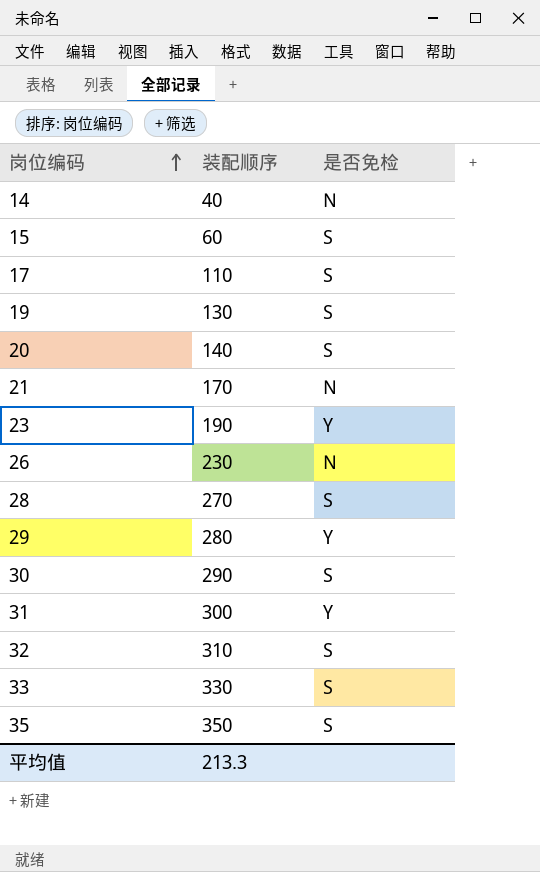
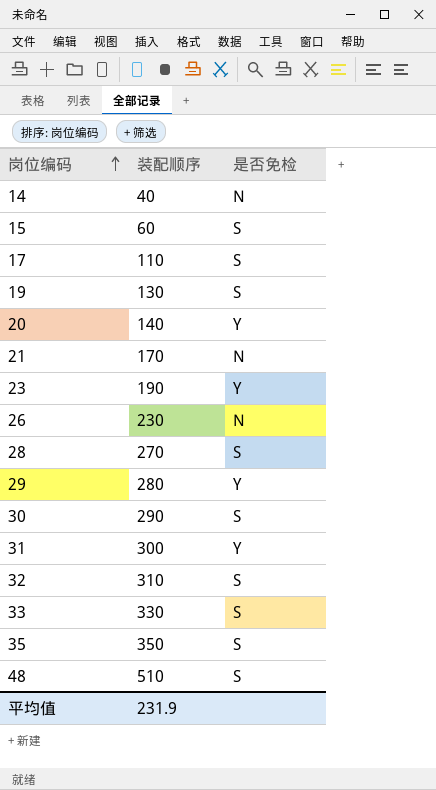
20 | 是否免检: S -> Y
row 48: none -> 510 | S
平均值 | 装配顺序: 213.3 -> 231.9

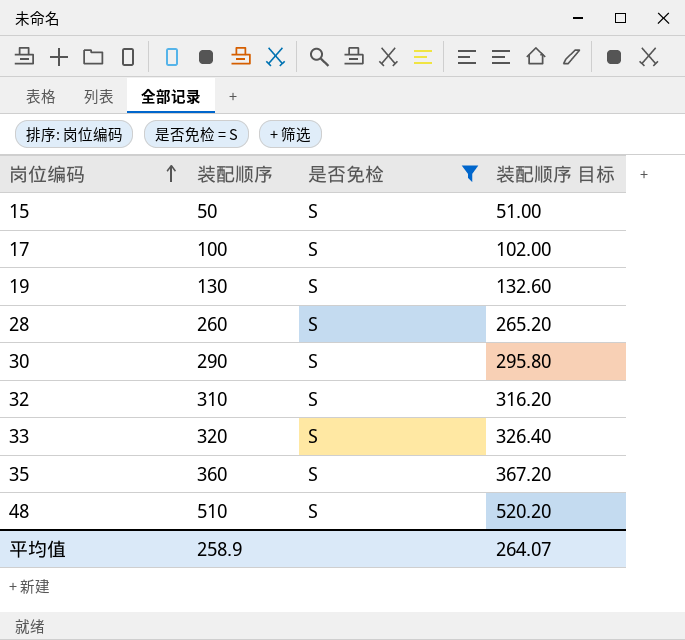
filter: none -> 是否免检 = S
column 装配顺序 目标 | formula: none -> [装配顺序] * 1.02
15 | 装配顺序: 60 -> 50
17 | 装配顺序: 110 -> 100
28 | 装配顺序: 270 -> 260
33 | 装配顺序: 330 -> 320
35 | 装配顺序: 350 -> 360
平均值 | 装配顺序: 231.9 -> 258.9

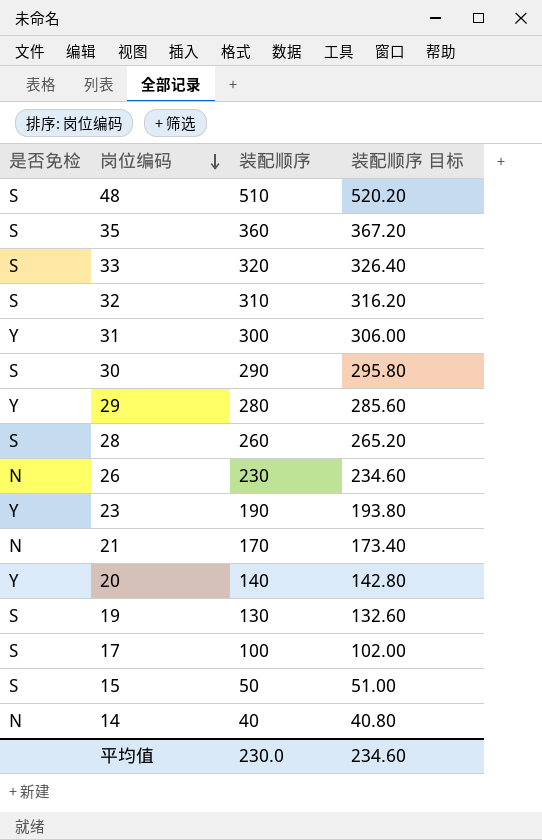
filter: 是否免检 = S -> none
row order: 岗位编码 ascending -> 岗位编码 descending
column 是否免检 | position: 3 -> 1
平均值 | 装配顺序: 258.9 -> 230.0
平均值 | 装配顺序 目标: 264.07 -> 234.60

